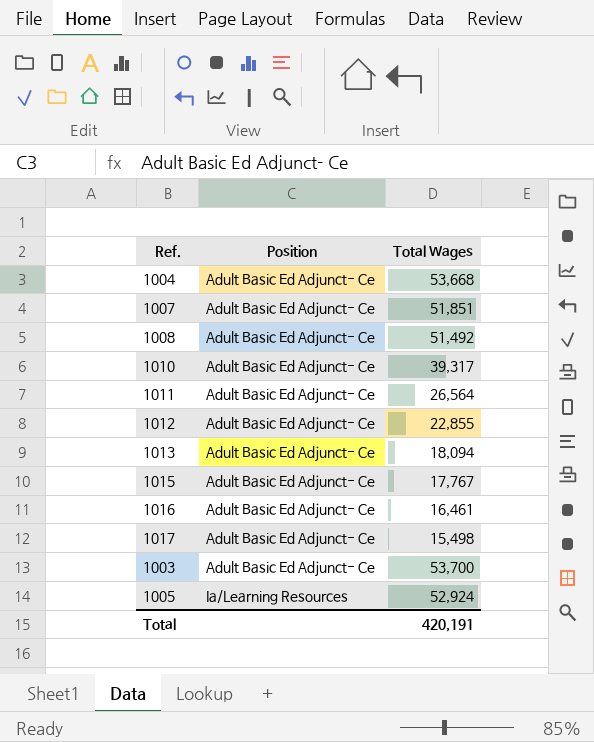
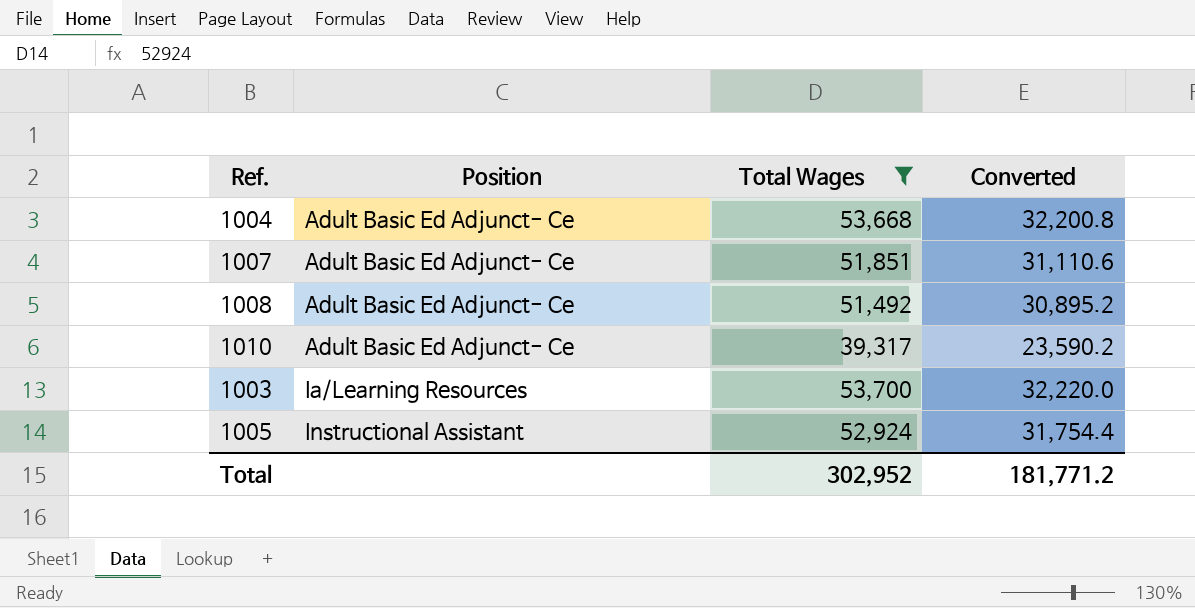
filter: none -> Total Wages >= 39,317
column Converted | formula: none -> [Total Wages] * 0.6
1003 | Position: Adult Basic Ed Adjunct- Ce -> Ia/Learning Resources
1005 | Position: Ia/Learning Resources -> Instructional Assistant
Total | Total Wages: 420,191 -> 302,952

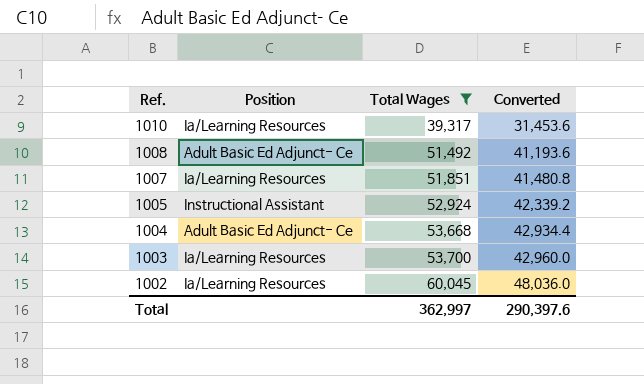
row order: Position ascending -> Ref. descending
column Converted | formula: [Total Wages] * 0.6 -> [Total Wages] * 0.8
1010 | Position: Adult Basic Ed Adjunct- Ce -> Ia/Learning Resources
1007 | Position: Adult Basic Ed Adjunct- Ce -> Ia/Learning Resources
row 1002: none -> Ia/Learning Resources | 60,045 | 48,036.0
Total | Total Wages: 302,952 -> 362,997
Total | Converted: 181,771.2 -> 290,397.6

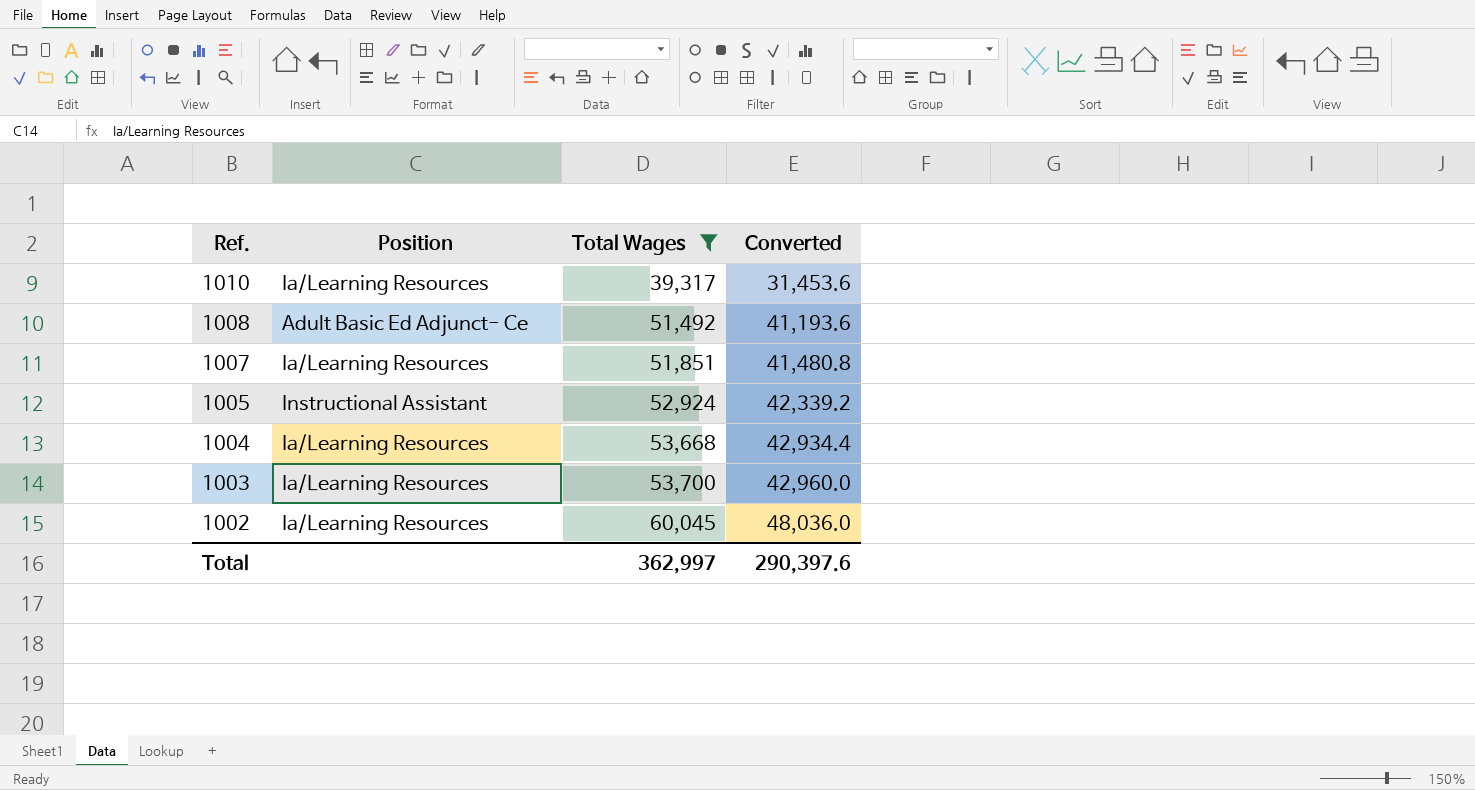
1004 | Position: Adult Basic Ed Adjunct- Ce -> Ia/Learning Resources

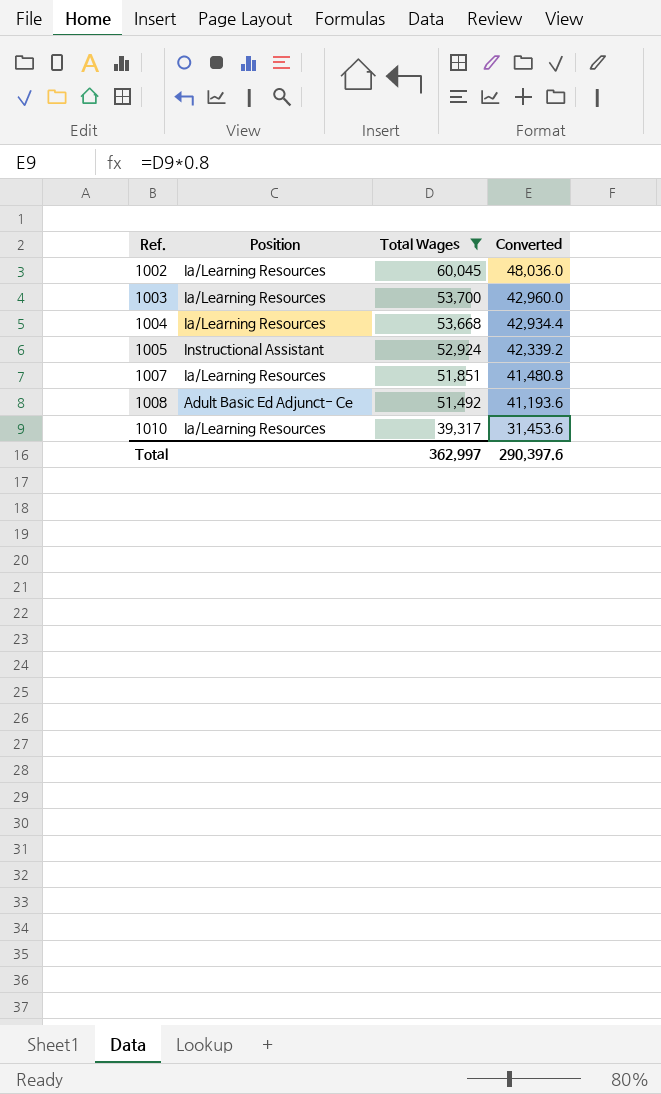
row order: Ref. descending -> Ref. ascending

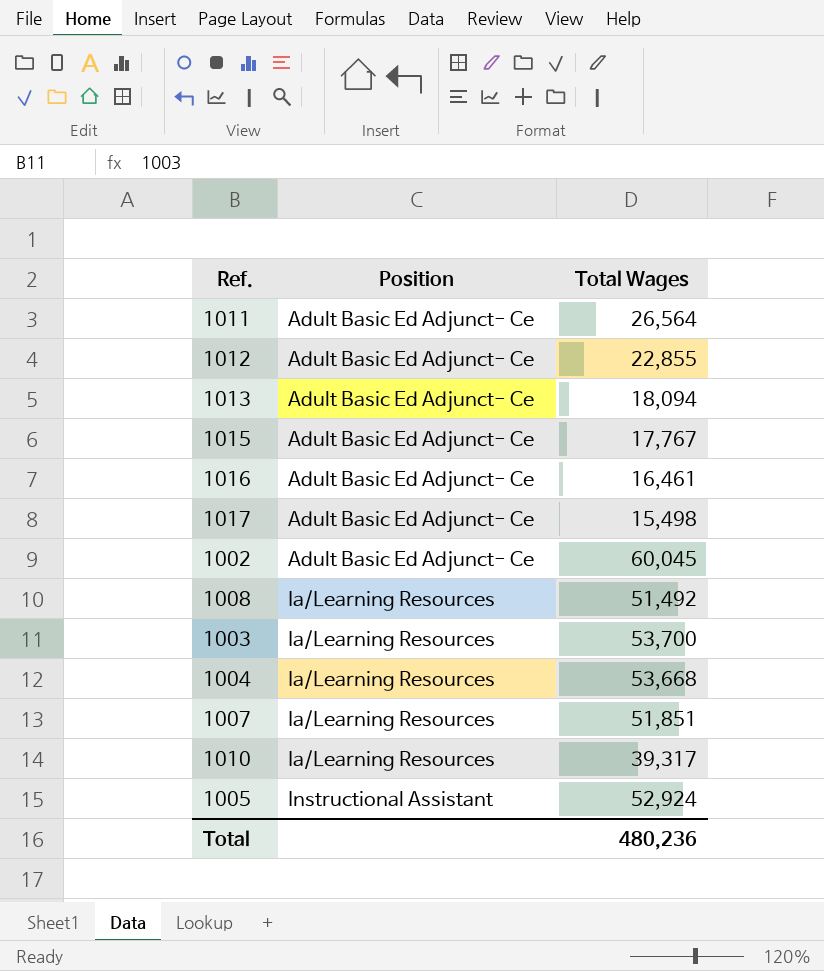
filter: Total Wages >= 39,317 -> none
row order: Ref. ascending -> Position ascending
column Converted | formula: [Total Wages] * 0.8 -> none
1002 | Position: Ia/Learning Resources -> Adult Basic Ed Adjunct- Ce
1008 | Position: Adult Basic Ed Adjunct- Ce -> Ia/Learning Resources
Total | Total Wages: 362,997 -> 480,236

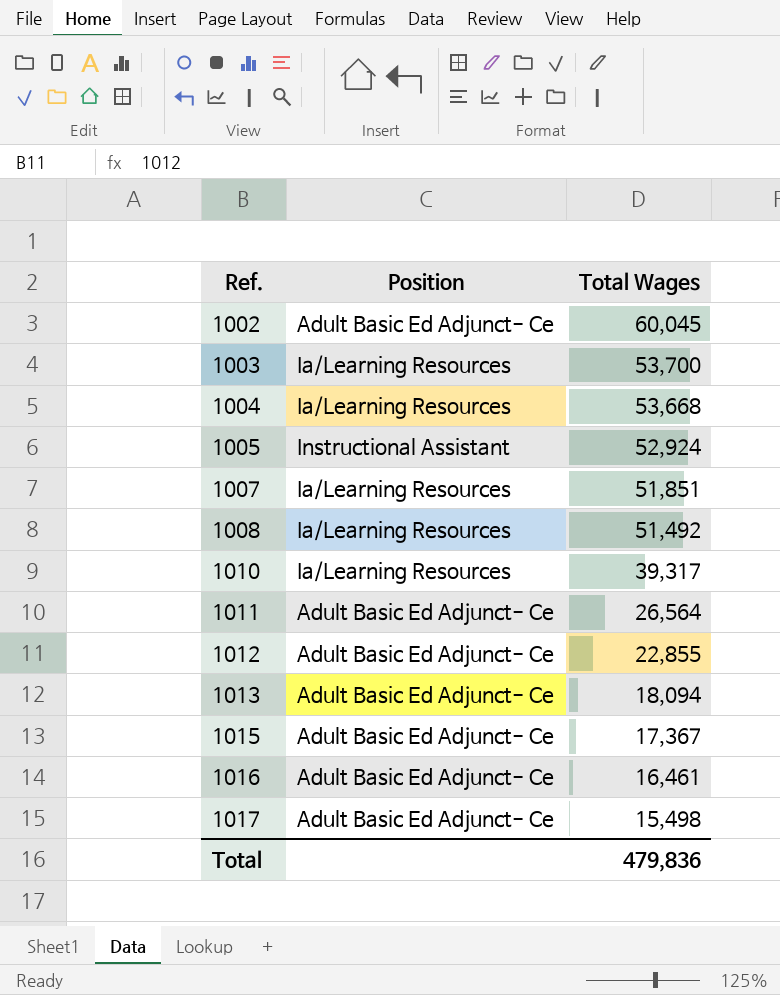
row order: Position ascending -> Ref. ascending
1015 | Total Wages: 17,767 -> 17,367
Total | Total Wages: 480,236 -> 479,836

